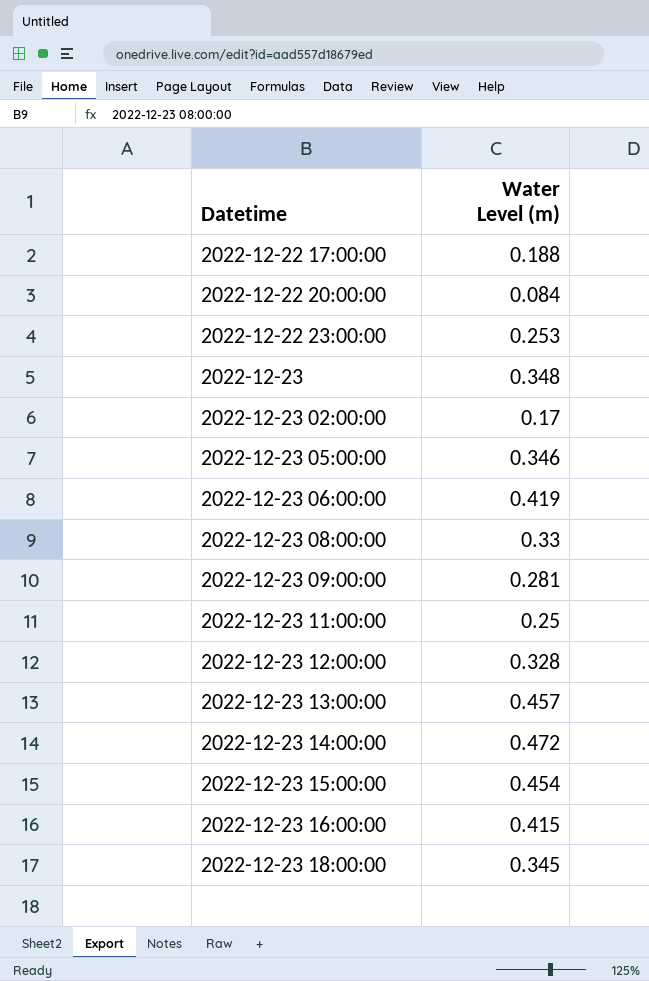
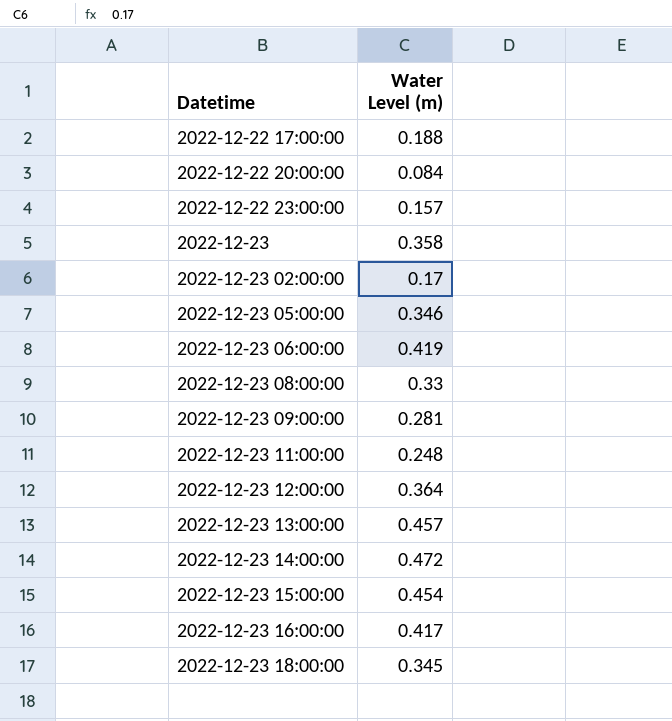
2022-12-22 23:00:00 | Water Level (m): 0.253 -> 0.157
2022-12-23 | Water Level (m): 0.348 -> 0.358
2022-12-23 11:00:00 | Water Level (m): 0.25 -> 0.248
2022-12-23 12:00:00 | Water Level (m): 0.328 -> 0.364
2022-12-23 16:00:00 | Water Level (m): 0.415 -> 0.417

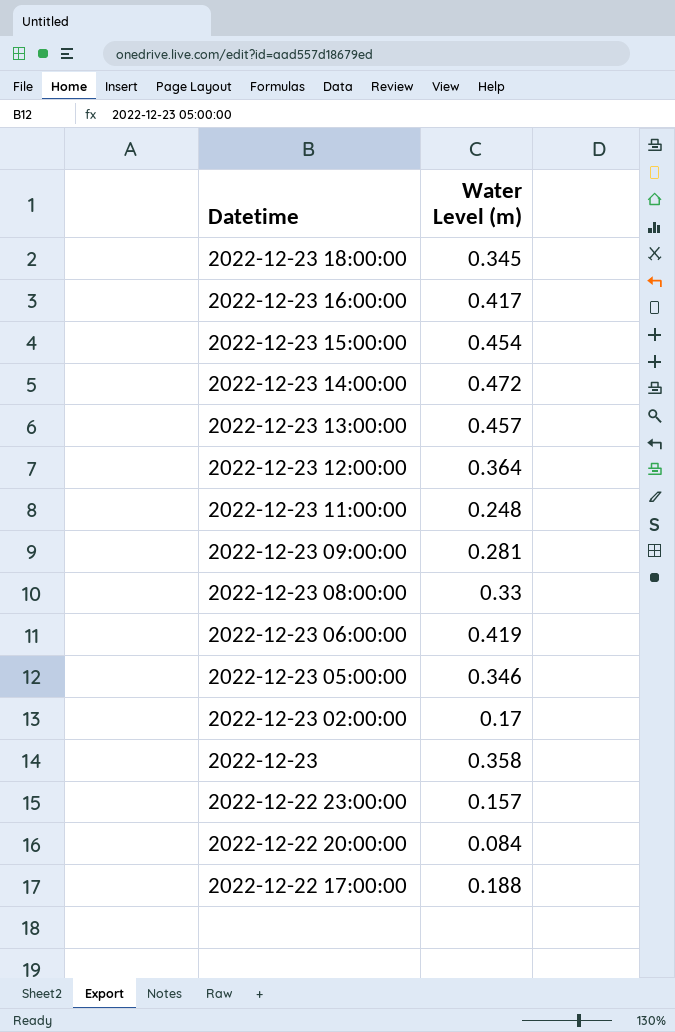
row order: Datetime ascending -> Datetime descending

